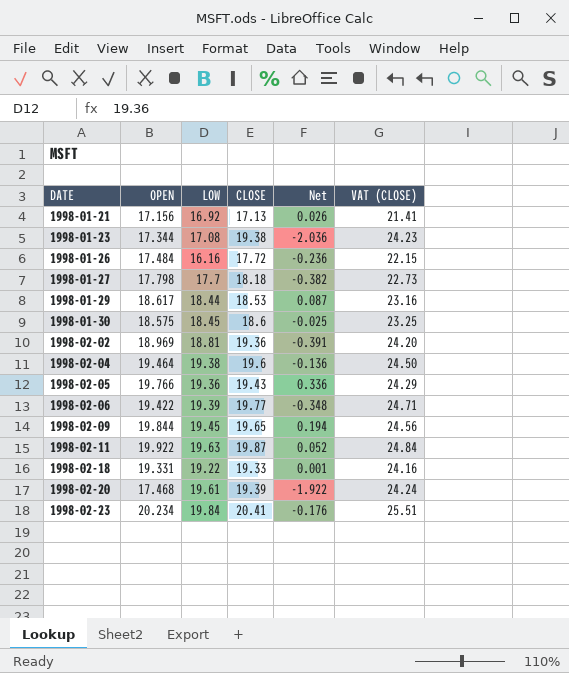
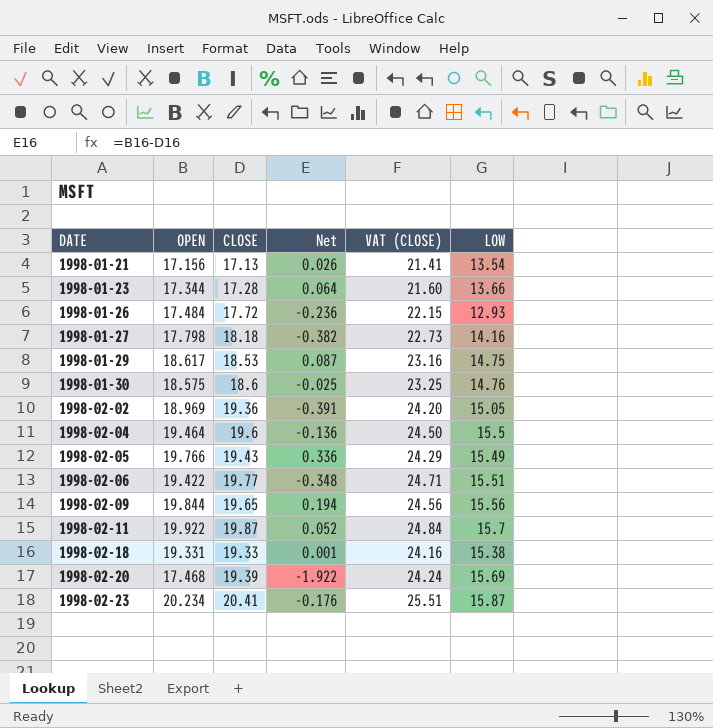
column LOW | position: 3 -> 6
1998-01-21 | LOW: 16.92 -> 13.54
1998-01-23 | CLOSE: 19.38 -> 17.28
1998-01-23 | Net: -2.036 -> 0.064
1998-01-23 | VAT (CLOSE): 24.23 -> 21.60
1998-01-23 | LOW: 17.08 -> 13.66
1998-01-26 | LOW: 16.16 -> 12.93
1998-01-27 | LOW: 17.7 -> 14.16
1998-01-29 | LOW: 18.44 -> 14.75
1998-01-30 | LOW: 18.45 -> 14.76
1998-02-02 | LOW: 18.81 -> 15.05
1998-02-04 | LOW: 19.38 -> 15.5
1998-02-05 | LOW: 19.36 -> 15.49
1998-02-06 | LOW: 19.39 -> 15.51
1998-02-09 | LOW: 19.45 -> 15.56
1998-02-11 | LOW: 19.63 -> 15.7
1998-02-18 | LOW: 19.22 -> 15.38
1998-02-20 | LOW: 19.61 -> 15.69
1998-02-23 | LOW: 19.84 -> 15.87

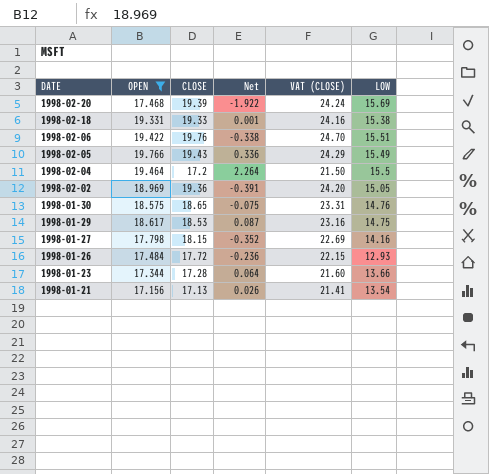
filter: none -> OPEN <= 19.766
row order: DATE ascending -> DATE descending
1998-02-06 | CLOSE: 19.77 -> 19.76
1998-02-06 | Net: -0.348 -> -0.338
1998-02-06 | VAT (CLOSE): 24.71 -> 24.70
1998-02-04 | CLOSE: 19.6 -> 17.2
1998-02-04 | Net: -0.136 -> 2.264
1998-02-04 | VAT (CLOSE): 24.50 -> 21.50
1998-01-30 | CLOSE: 18.6 -> 18.65
1998-01-30 | Net: -0.025 -> -0.075
1998-01-30 | VAT (CLOSE): 23.25 -> 23.31
1998-01-27 | CLOSE: 18.18 -> 18.15
1998-01-27 | Net: -0.382 -> -0.352
1998-01-27 | VAT (CLOSE): 22.73 -> 22.69

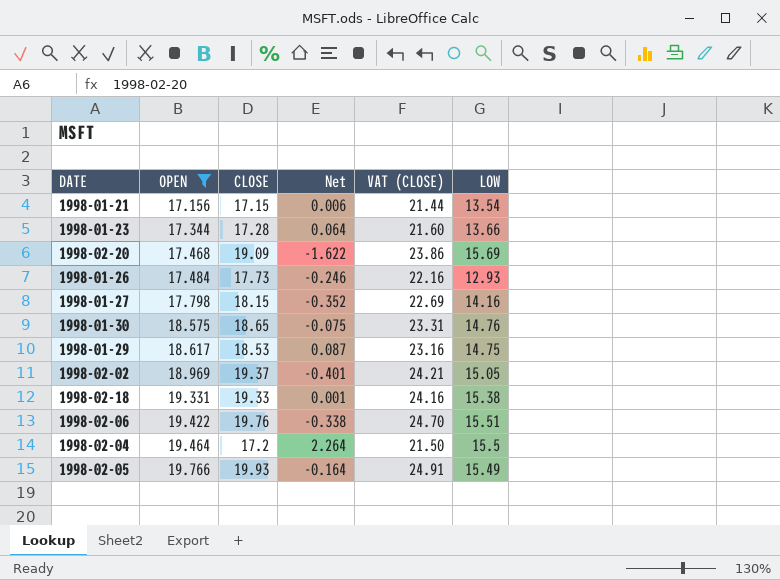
row order: DATE descending -> OPEN ascending
1998-01-21 | CLOSE: 17.13 -> 17.15
1998-01-21 | Net: 0.026 -> 0.006
1998-01-21 | VAT (CLOSE): 21.41 -> 21.44
1998-02-20 | CLOSE: 19.39 -> 19.09
1998-02-20 | Net: -1.922 -> -1.622
1998-02-20 | VAT (CLOSE): 24.24 -> 23.86
1998-01-26 | CLOSE: 17.72 -> 17.73
1998-01-26 | Net: -0.236 -> -0.246
1998-01-26 | VAT (CLOSE): 22.15 -> 22.16
1998-02-02 | CLOSE: 19.36 -> 19.37
1998-02-02 | Net: -0.391 -> -0.401
1998-02-02 | VAT (CLOSE): 24.20 -> 24.21
1998-02-05 | CLOSE: 19.43 -> 19.93
1998-02-05 | Net: 0.336 -> -0.164
1998-02-05 | VAT (CLOSE): 24.29 -> 24.91

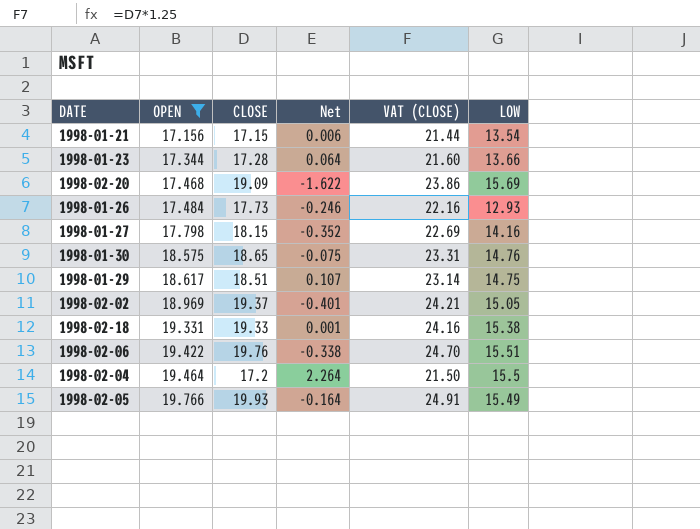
1998-01-29 | CLOSE: 18.53 -> 18.51
1998-01-29 | Net: 0.087 -> 0.107
1998-01-29 | VAT (CLOSE): 23.16 -> 23.14

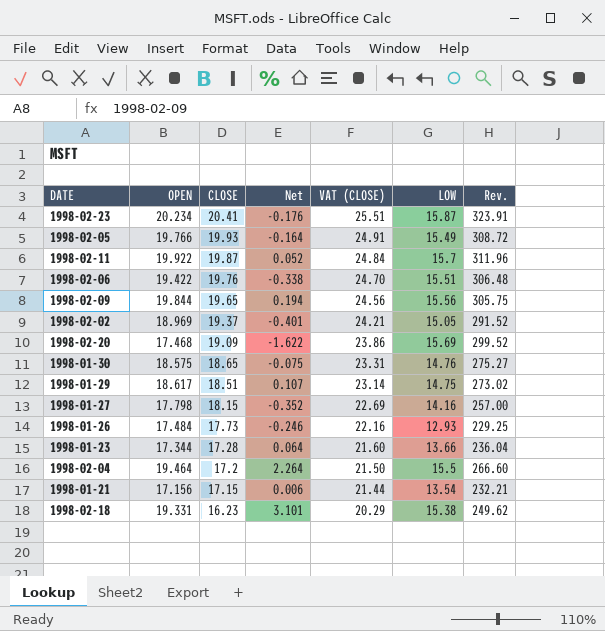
filter: OPEN <= 19.766 -> none
row order: OPEN ascending -> CLOSE descending
column Rev. | formula: none -> [CLOSE] * [LOW]
1998-02-18 | CLOSE: 19.33 -> 16.23
1998-02-18 | Net: 0.001 -> 3.101
1998-02-18 | VAT (CLOSE): 24.16 -> 20.29

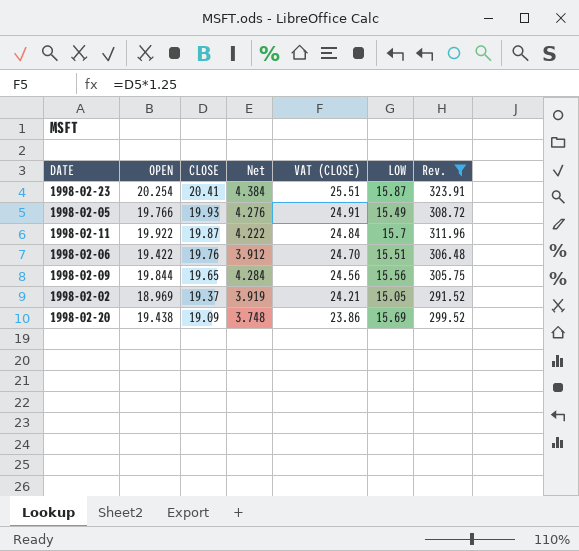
filter: none -> Rev. >= 291.52
column Net | formula: [OPEN] - [CLOSE] -> [OPEN] - [LOW]
1998-02-23 | OPEN: 20.234 -> 20.254
1998-02-20 | OPEN: 17.468 -> 19.438

